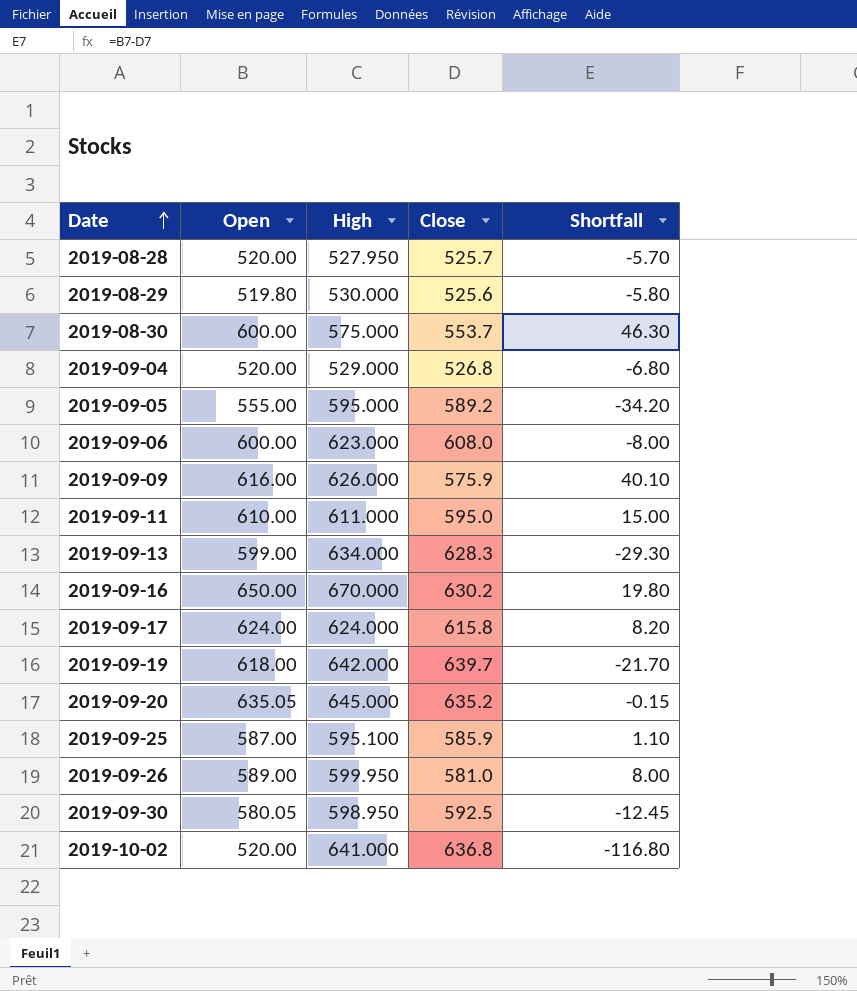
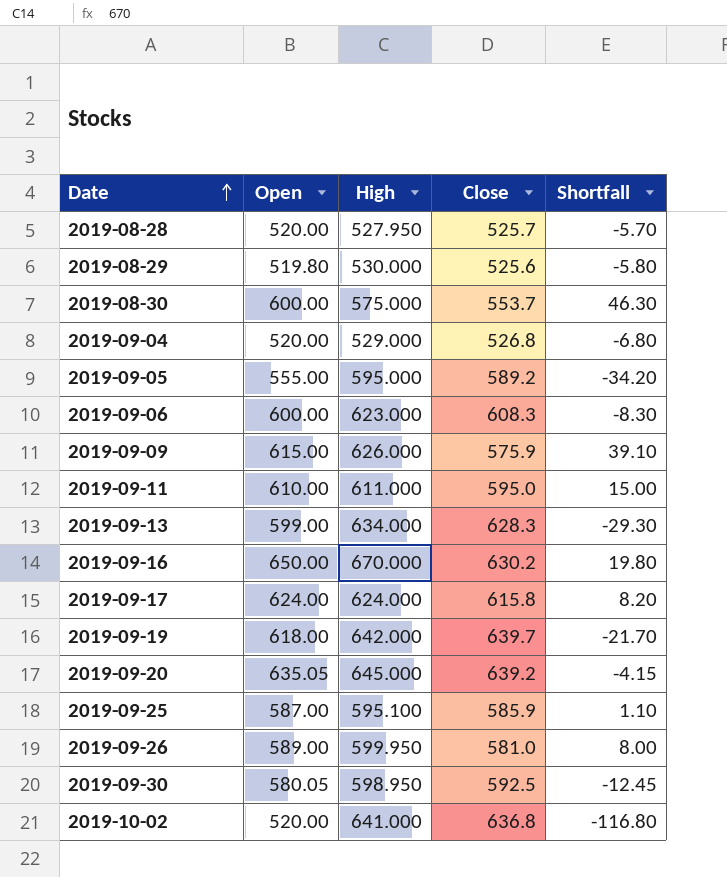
2019-09-06 | Close: 608.0 -> 608.3
2019-09-06 | Shortfall: -8.00 -> -8.30
2019-09-09 | Open: 616.00 -> 615.00
2019-09-09 | Shortfall: 40.10 -> 39.10
2019-09-20 | Close: 635.2 -> 639.2
2019-09-20 | Shortfall: -0.15 -> -4.15

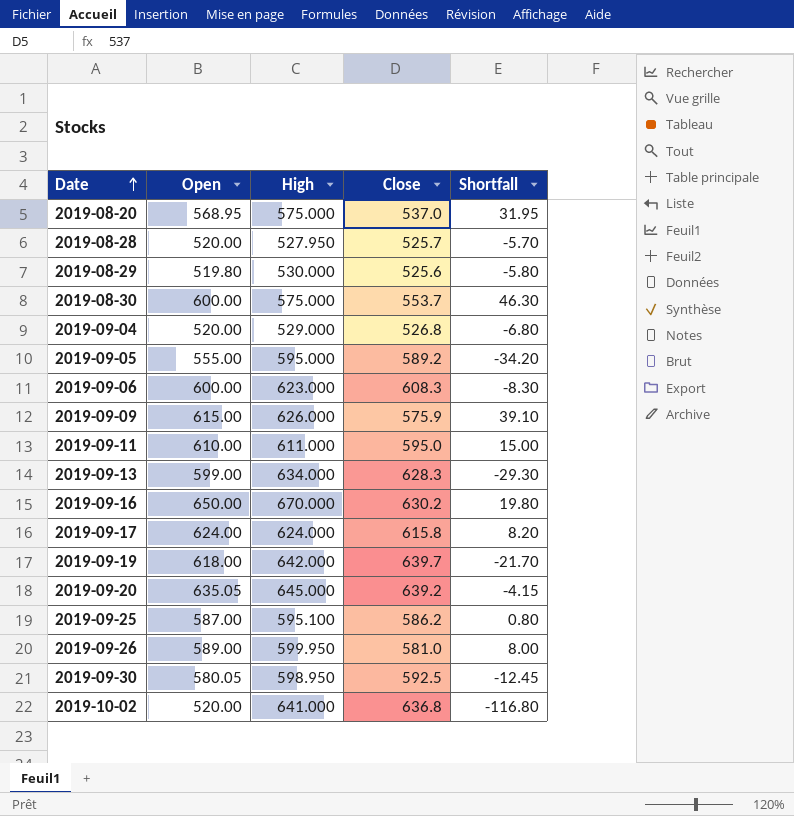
row 2019-08-20: none -> 568.95 | 575.000 | 537.0 | 31.95
2019-09-25 | Close: 585.9 -> 586.2
2019-09-25 | Shortfall: 1.10 -> 0.80

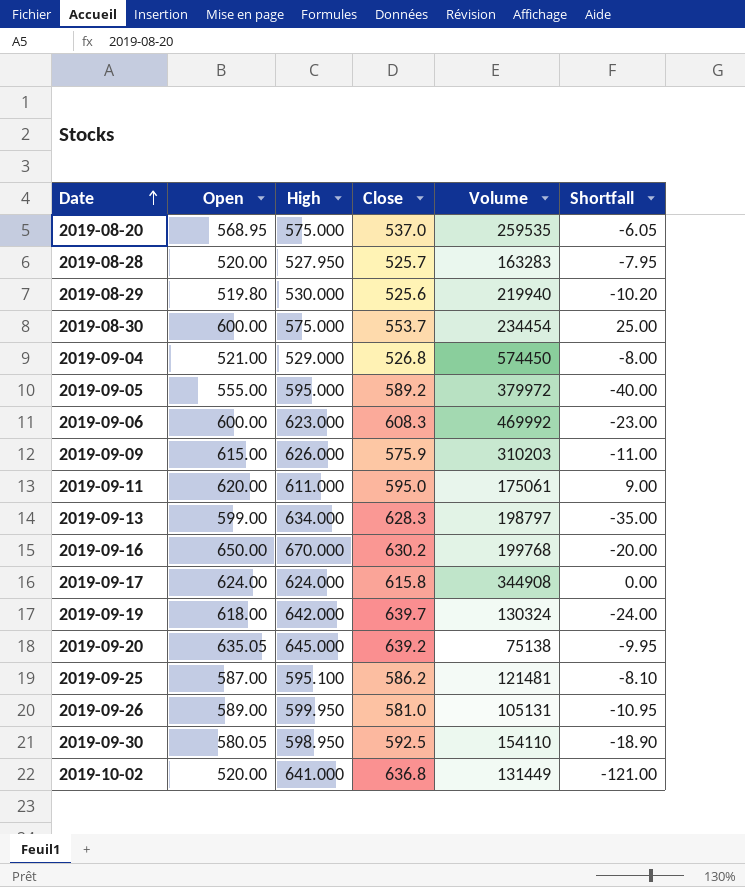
column Volume | position: none -> 5
column Shortfall | formula: [Open] - [Close] -> [Open] - [High]
2019-09-04 | Open: 520.00 -> 521.00
2019-09-11 | Open: 610.00 -> 620.00

